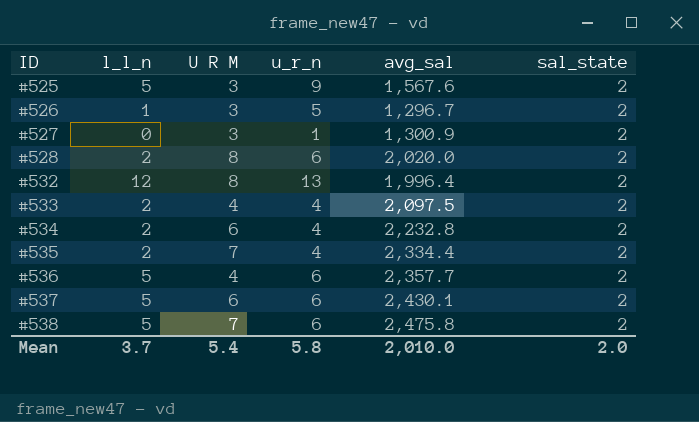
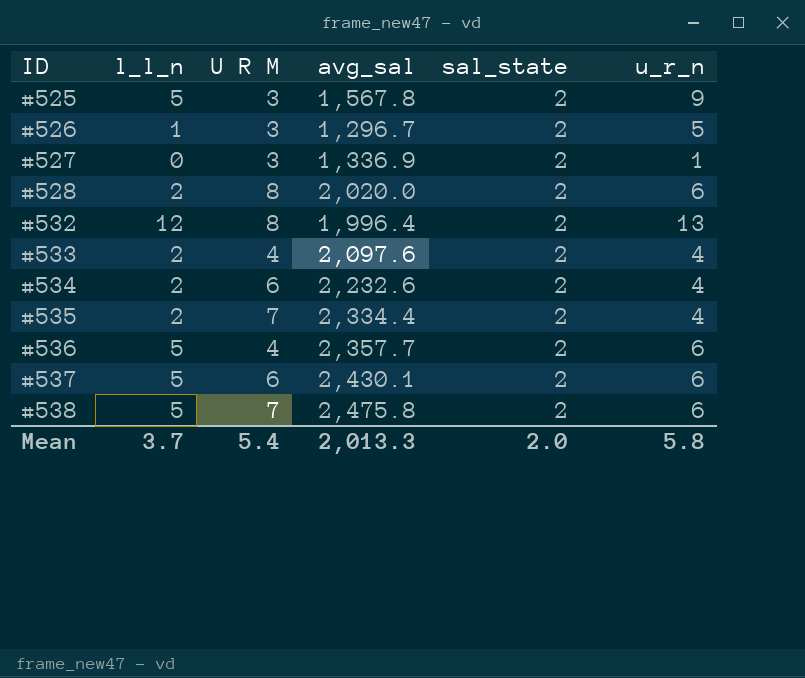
column u_r_n | position: 4 -> 6
#525 | avg_sal: 1,567.6 -> 1,567.8
#527 | avg_sal: 1,300.9 -> 1,336.9
#533 | avg_sal: 2,097.5 -> 2,097.6
#534 | avg_sal: 2,232.8 -> 2,232.6
Mean | avg_sal: 2,010.0 -> 2,013.3

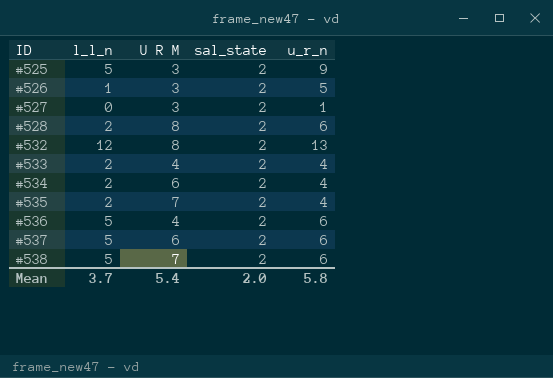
column avg_sal | position: 4 -> none

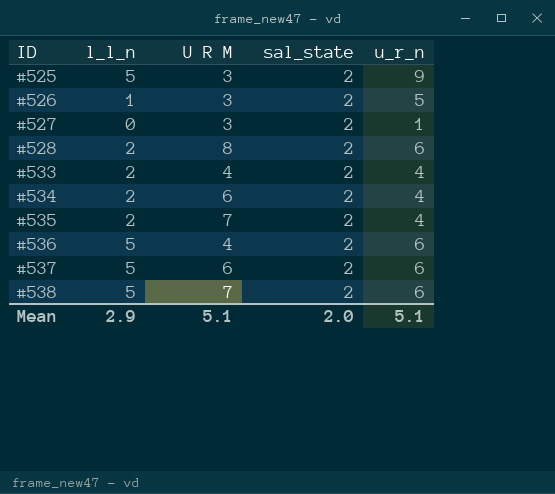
row #532: 12 | 8 | 2 | 13 -> none
Mean | l_l_n: 3.7 -> 2.9
Mean | U R M: 5.4 -> 5.1
Mean | u_r_n: 5.8 -> 5.1

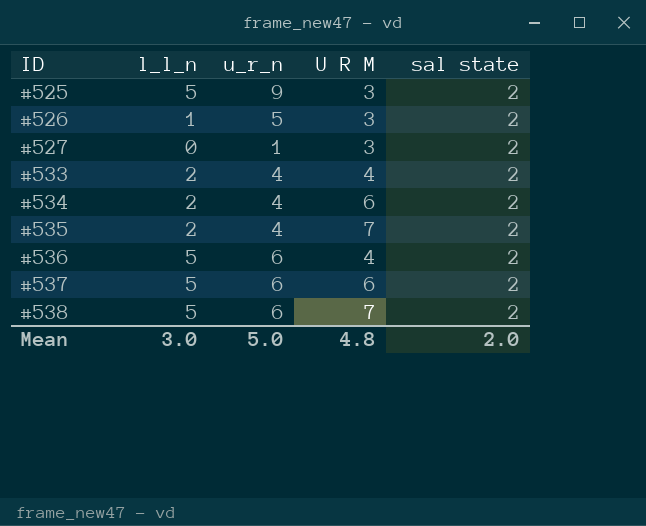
column u_r_n | position: 5 -> 3
column name: sal_state -> sal state
row #528: 2 | 8 | 2 | 6 -> none
Mean | l_l_n: 2.9 -> 3.0
Mean | u_r_n: 5.1 -> 5.0
Mean | U R M: 5.1 -> 4.8

